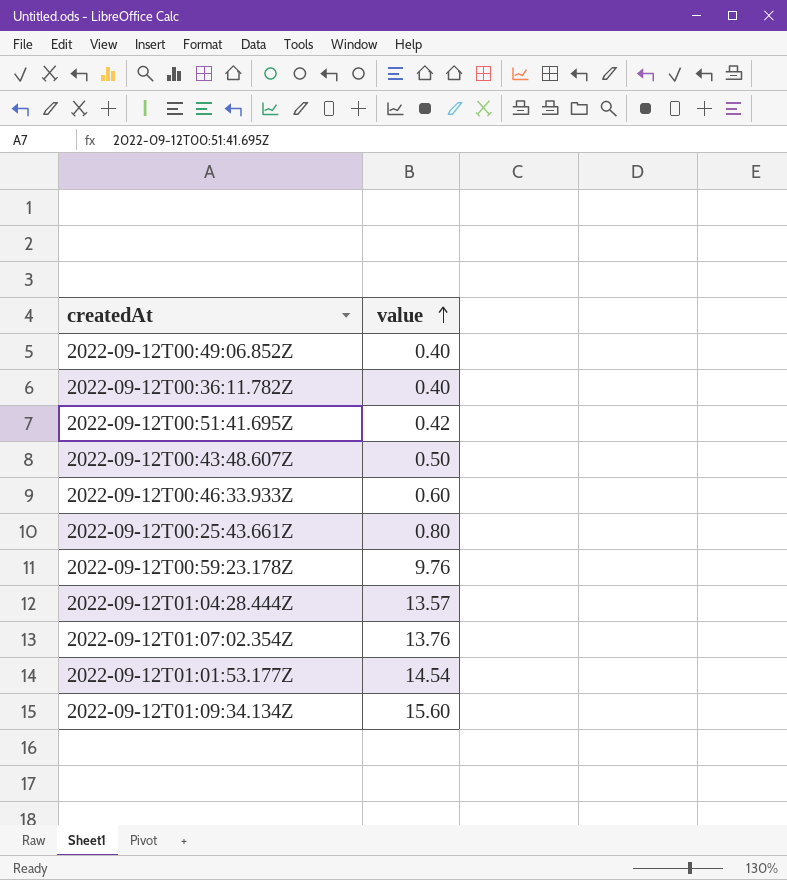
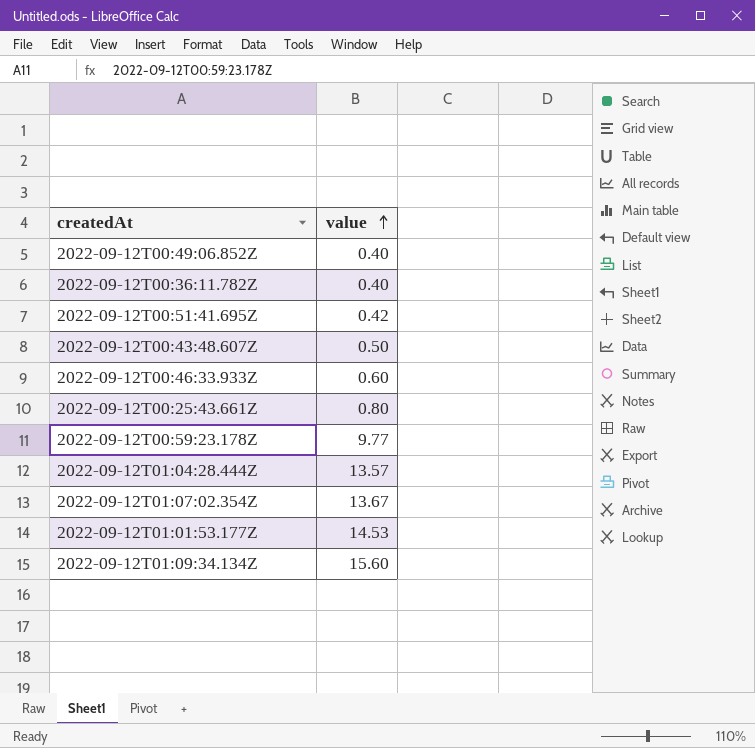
2022-09-12T00:59:23.178Z | value: 9.76 -> 9.77
2022-09-12T01:07:02.354Z | value: 13.76 -> 13.67
2022-09-12T01:01:53.177Z | value: 14.54 -> 14.53

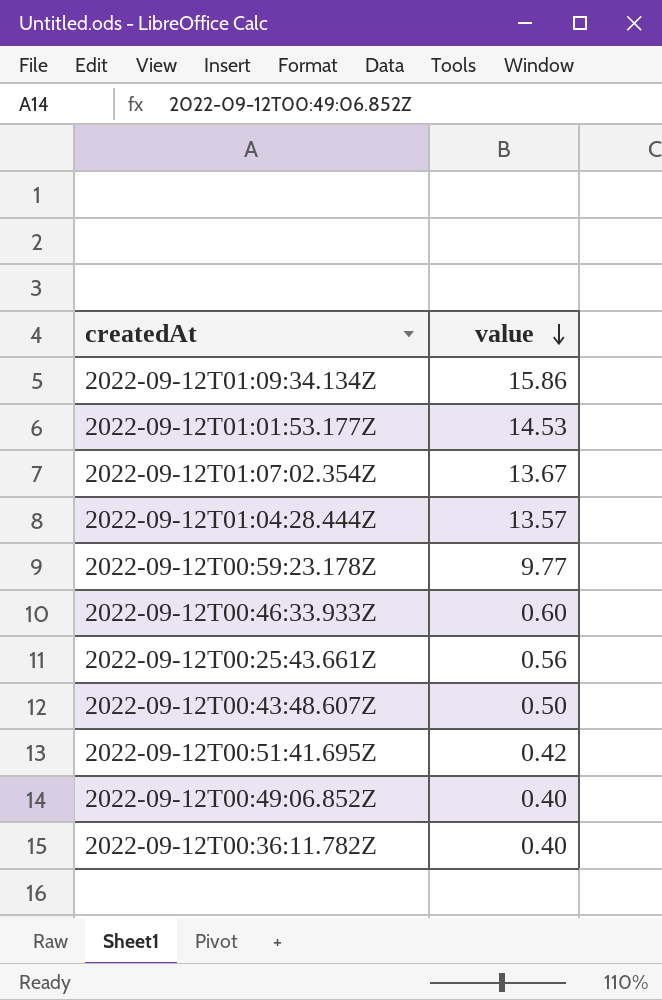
row order: value ascending -> value descending
2022-09-12T01:09:34.134Z | value: 15.60 -> 15.86
2022-09-12T00:25:43.661Z | value: 0.80 -> 0.56

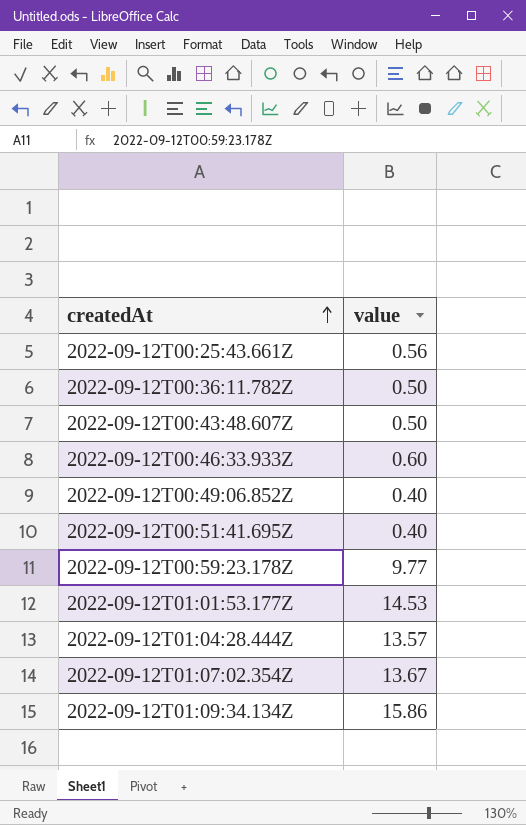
row order: value descending -> createdAt ascending
2022-09-12T00:36:11.782Z | value: 0.40 -> 0.50
2022-09-12T00:51:41.695Z | value: 0.42 -> 0.40

